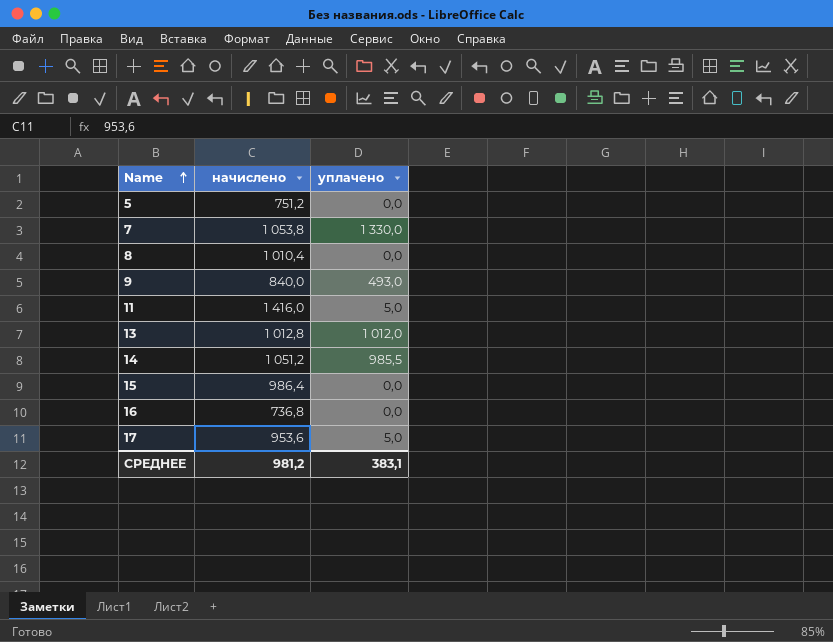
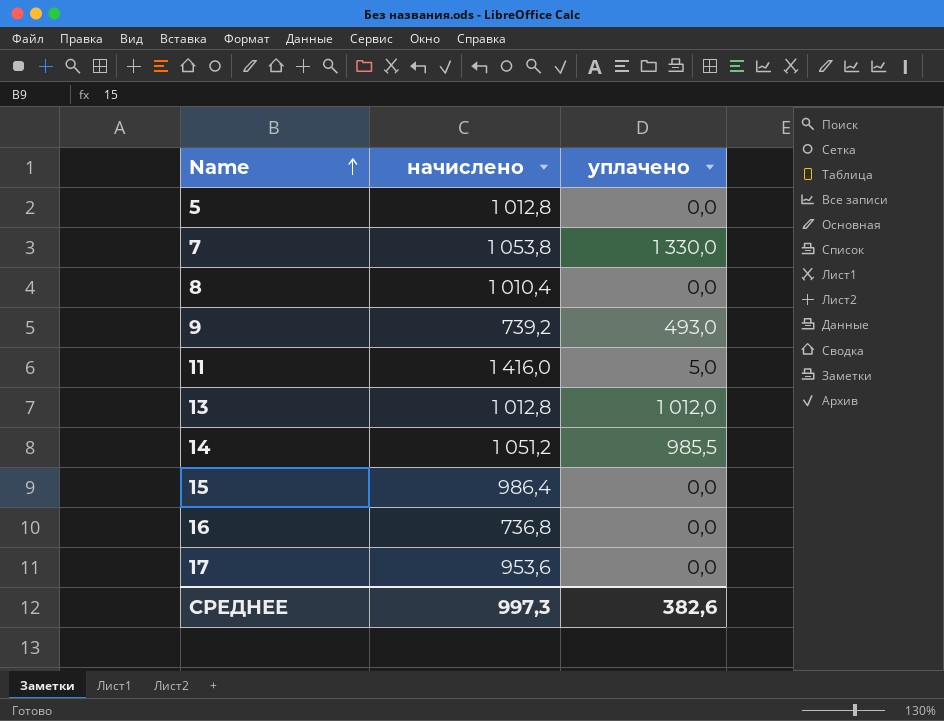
5 | начислено: 751,2 -> 1 012,8
9 | начислено: 840,0 -> 739,2
17 | уплачено: 5,0 -> 0,0
СРЕДНЕЕ | начислено: 981,2 -> 997,3
СРЕДНЕЕ | уплачено: 383,1 -> 382,6

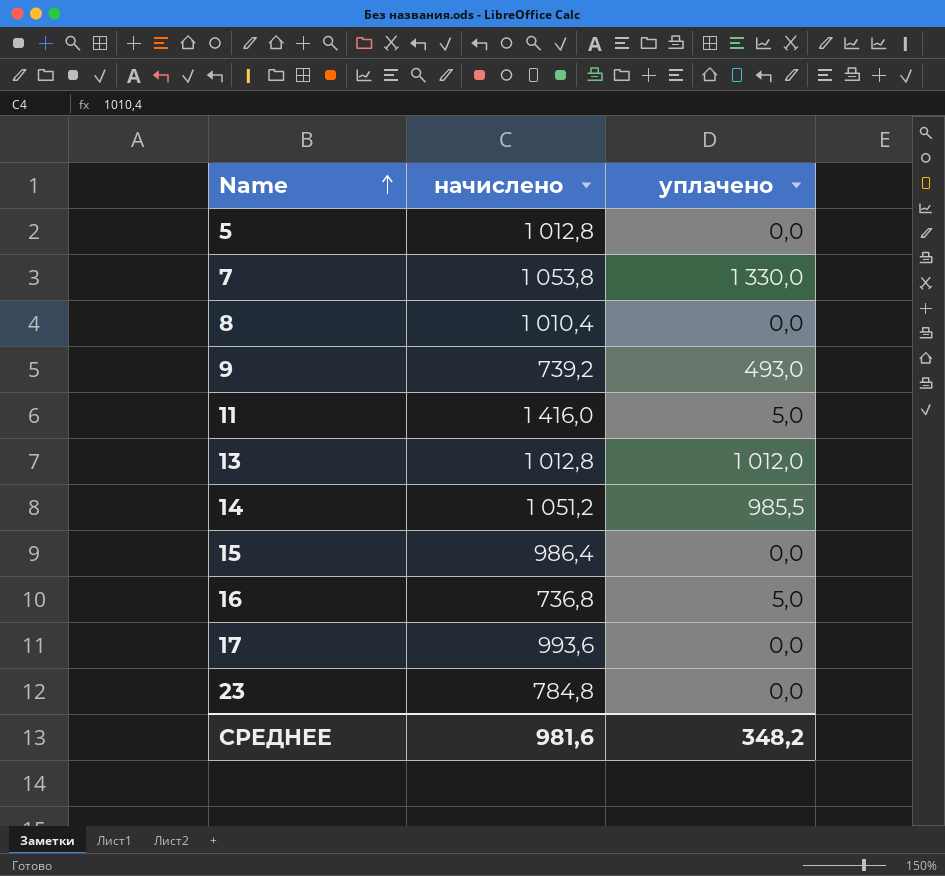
16 | уплачено: 0,0 -> 5,0
17 | начислено: 953,6 -> 993,6
row 23: none -> 784,8 | 0,0
СРЕДНЕЕ | начислено: 997,3 -> 981,6
СРЕДНЕЕ | уплачено: 382,6 -> 348,2

